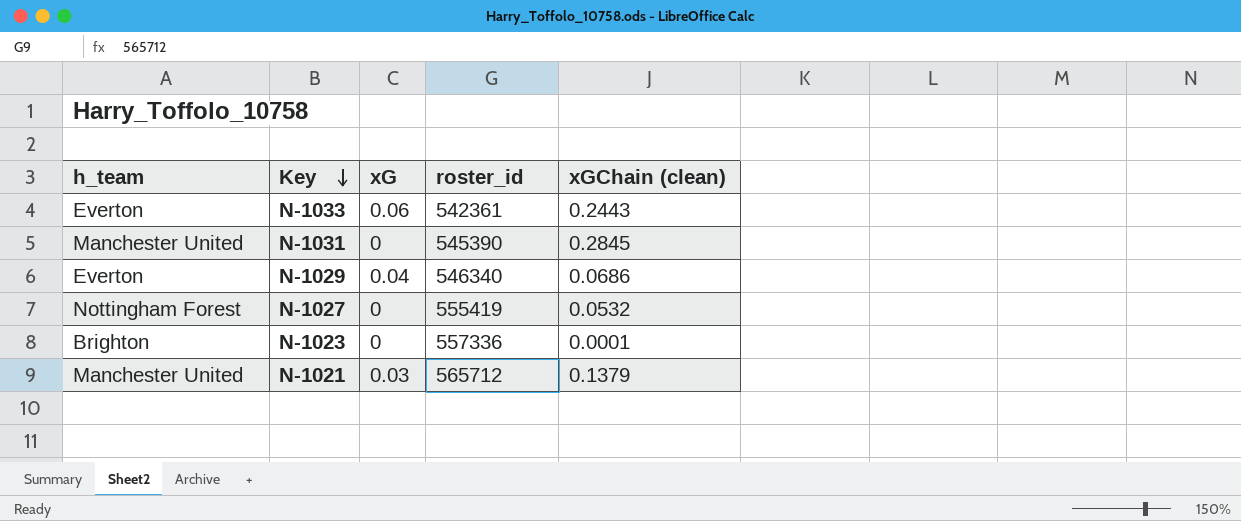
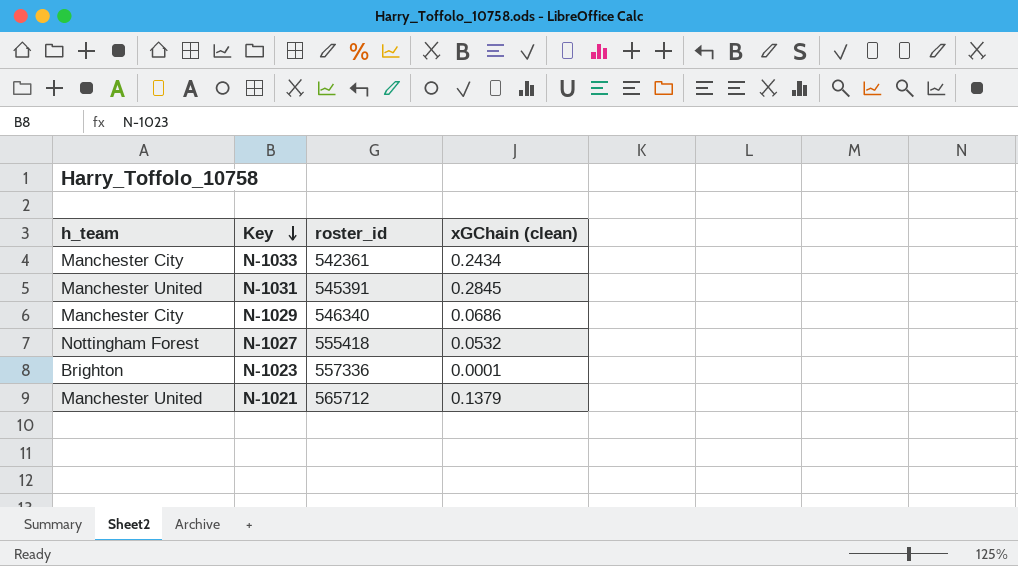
column xG | position: 3 -> none
N-1033 | h_team: Everton -> Manchester City
N-1033 | xGChain (clean): 0.2443 -> 0.2434
N-1031 | roster_id: 545390 -> 545391
N-1029 | h_team: Everton -> Manchester City
N-1027 | roster_id: 555419 -> 555418

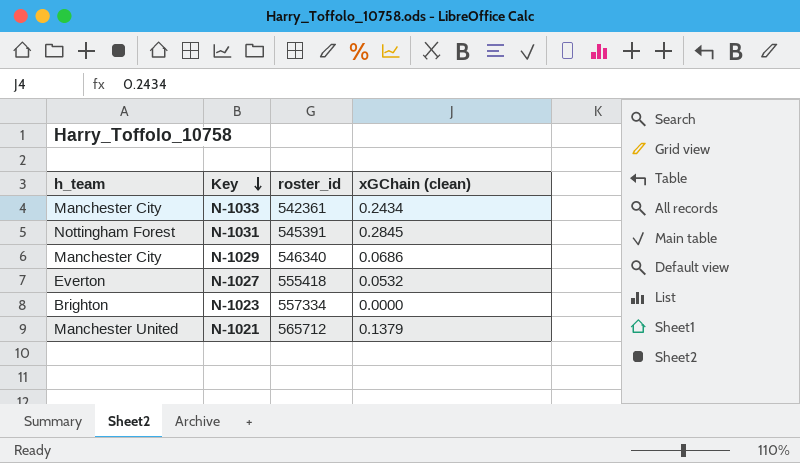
N-1031 | h_team: Manchester United -> Nottingham Forest
N-1027 | h_team: Nottingham Forest -> Everton
N-1023 | roster_id: 557336 -> 557334
N-1023 | xGChain (clean): 0.0001 -> 0.0000

